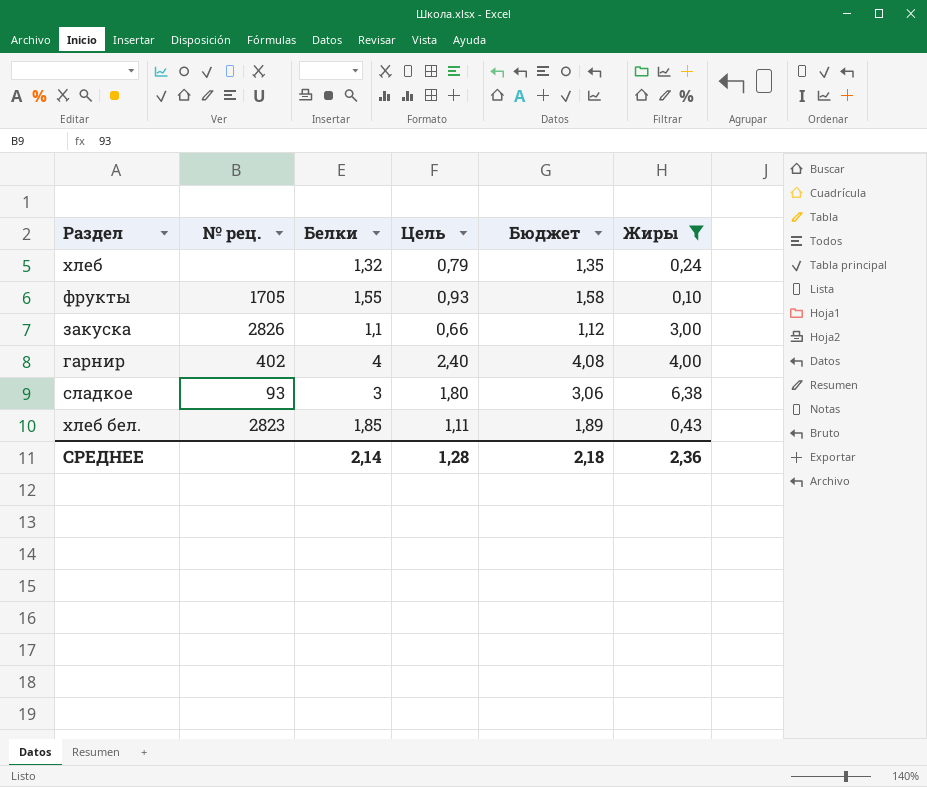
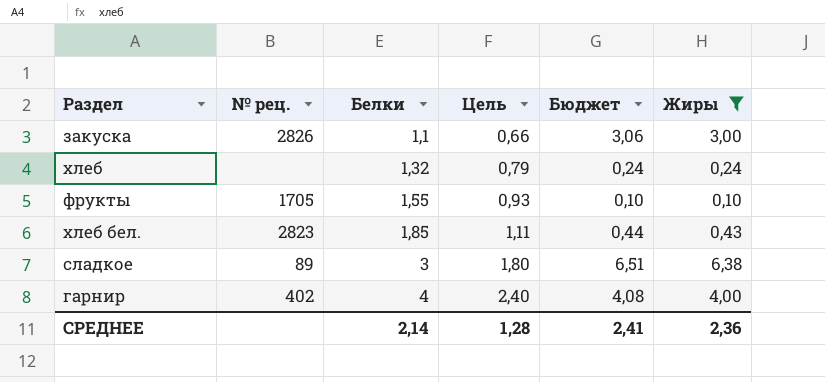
row order: none -> Белки ascending
column Бюджет | formula: [Белки] * 1,02 -> [Жиры] * 1,02
сладкое | № рец.: 93 -> 89
СРЕДНЕЕ | Бюджет: 2,18 -> 2,41

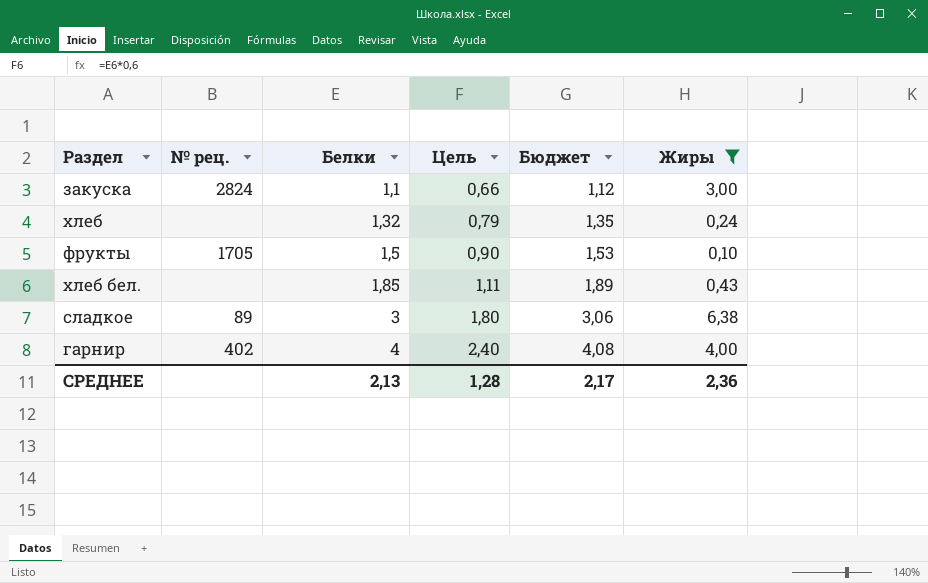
column Бюджет | formula: [Жиры] * 1,02 -> [Белки] * 1,02
закуска | № рец.: 2826 -> 2824
фрукты | Белки: 1,55 -> 1,5
фрукты | Цель: 0,93 -> 0,90
хлеб бел. | № рец.: 2823 -> none
СРЕДНЕЕ | Белки: 2,14 -> 2,13
СРЕДНЕЕ | Бюджет: 2,41 -> 2,17

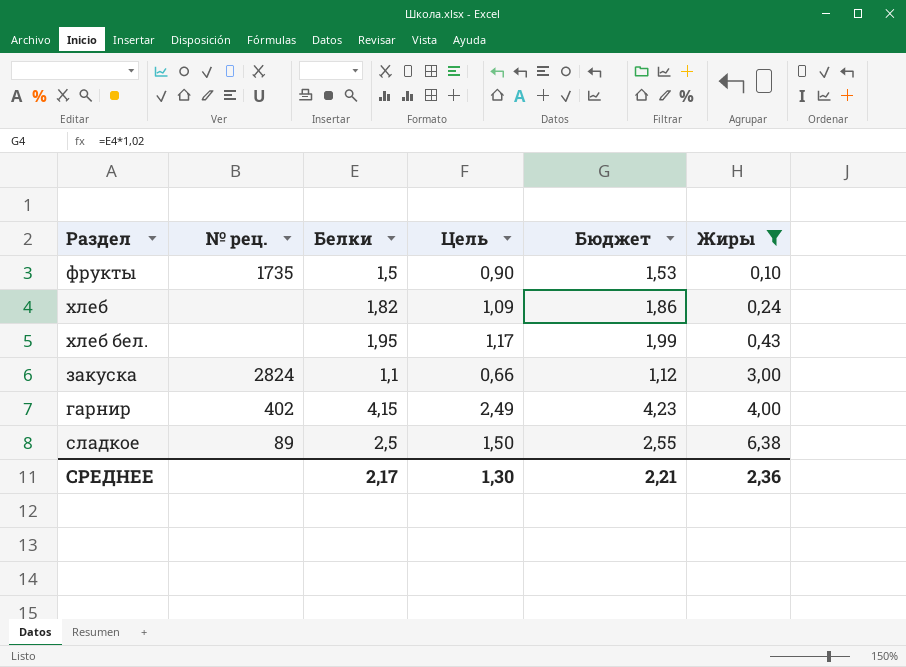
row order: Белки ascending -> Жиры ascending
фрукты | № рец.: 1705 -> 1735
хлеб | Белки: 1,32 -> 1,82
хлеб | Цель: 0,79 -> 1,09
хлеб | Бюджет: 1,35 -> 1,86
хлеб бел. | Белки: 1,85 -> 1,95
хлеб бел. | Цель: 1,11 -> 1,17
хлеб бел. | Бюджет: 1,89 -> 1,99
гарнир | Белки: 4 -> 4,15
гарнир | Цель: 2,40 -> 2,49
гарнир | Бюджет: 4,08 -> 4,23
сладкое | Белки: 3 -> 2,5
сладкое | Цель: 1,80 -> 1,50
сладкое | Бюджет: 3,06 -> 2,55
СРЕДНЕЕ | Белки: 2,13 -> 2,17
СРЕДНЕЕ | Цель: 1,28 -> 1,30
СРЕДНЕЕ | Бюджет: 2,17 -> 2,21

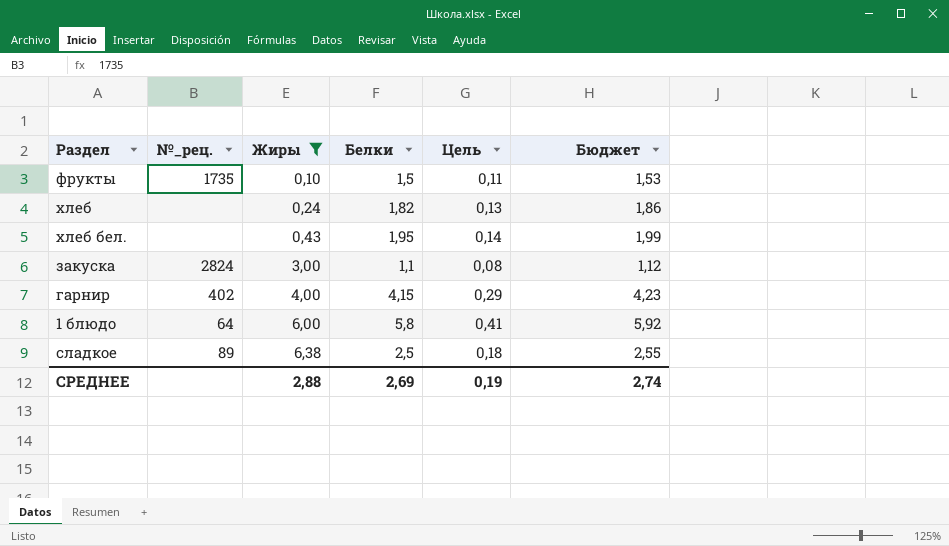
column name: № рец. -> №_рец.
column Жиры | position: 6 -> 3
column Цель | formula: [Белки] * 0,6 -> [Белки] * 0,07
row 1 блюдо: none -> 64 | 6,00 | 5,8 | 0,41 | 5,92
СРЕДНЕЕ | Жиры: 2,36 -> 2,88
СРЕДНЕЕ | Белки: 2,17 -> 2,69
СРЕДНЕЕ | Цель: 1,30 -> 0,19
СРЕДНЕЕ | Бюджет: 2,21 -> 2,74

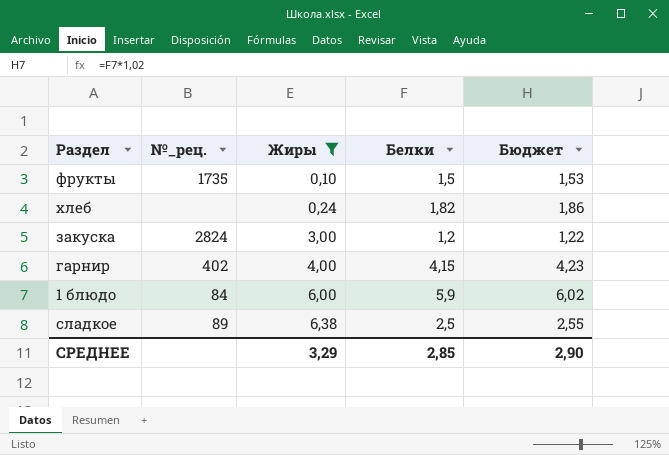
column Цель | formula: [Белки] * 0,07 -> none
row хлеб бел.: none | 0,43 | 1,95 | 0,14 | 1,99 -> none
закуска | Белки: 1,1 -> 1,2
закуска | Бюджет: 1,12 -> 1,22
1 блюдо | №_рец.: 64 -> 84
1 блюдо | Белки: 5,8 -> 5,9
1 блюдо | Бюджет: 5,92 -> 6,02
СРЕДНЕЕ | Жиры: 2,88 -> 3,29
СРЕДНЕЕ | Белки: 2,69 -> 2,85
СРЕДНЕЕ | Бюджет: 2,74 -> 2,90

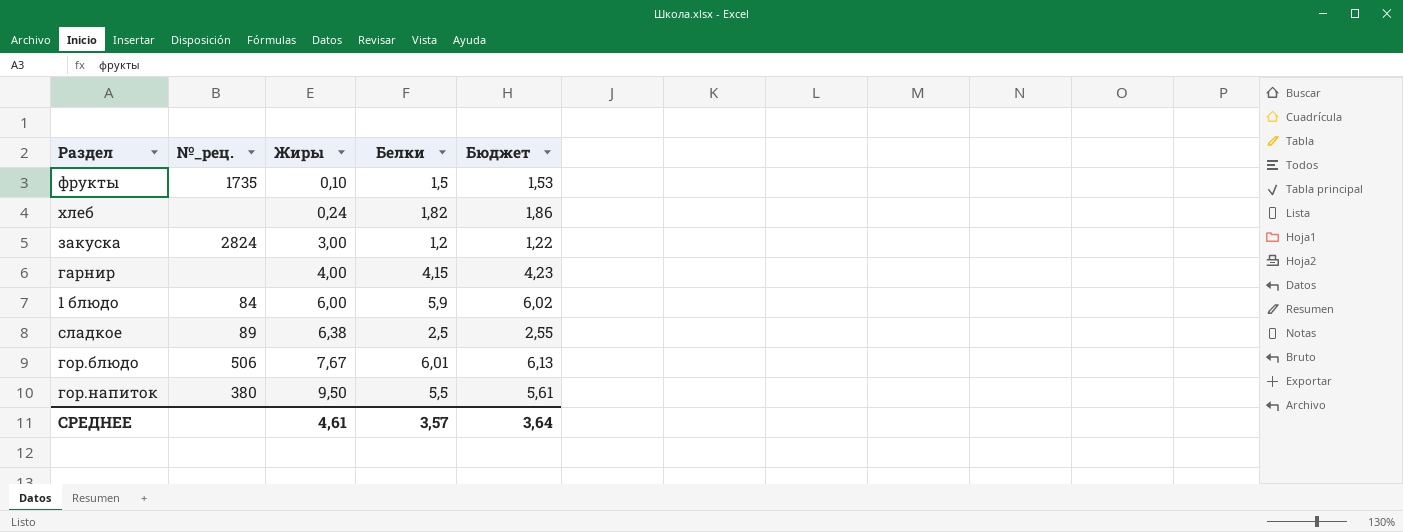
filter: Жиры <= 6,38 -> none
гарнир | №_рец.: 402 -> none
СРЕДНЕЕ | Жиры: 3,29 -> 4,61
СРЕДНЕЕ | Белки: 2,85 -> 3,57
СРЕДНЕЕ | Бюджет: 2,90 -> 3,64

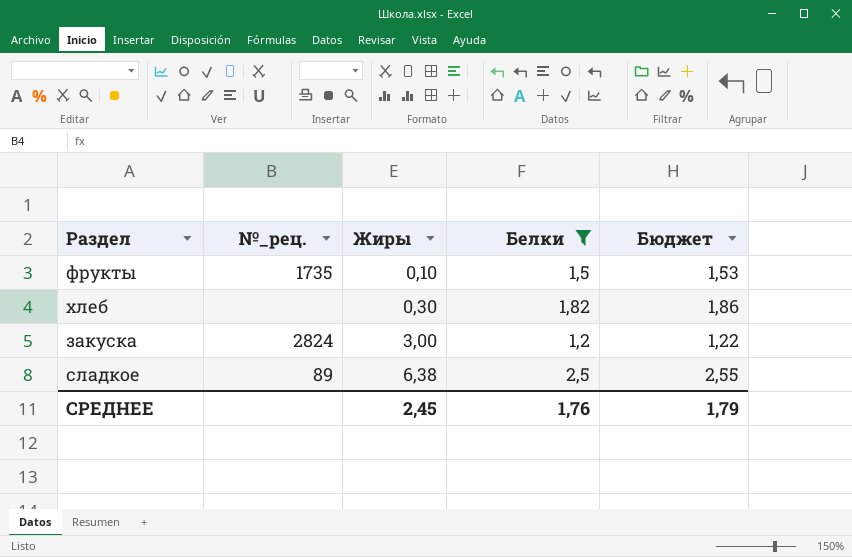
filter: none -> Белки <= 2,5
хлеб | Жиры: 0,24 -> 0,30
СРЕДНЕЕ | Жиры: 4,61 -> 2,45
СРЕДНЕЕ | Белки: 3,57 -> 1,76
СРЕДНЕЕ | Бюджет: 3,64 -> 1,79

